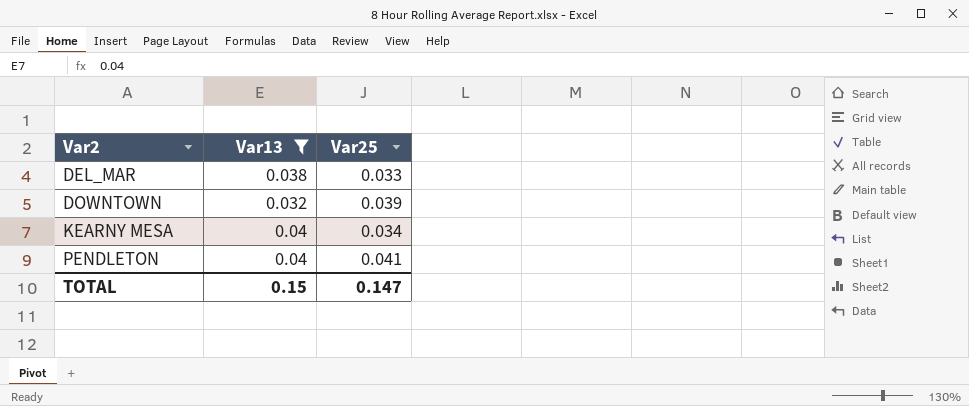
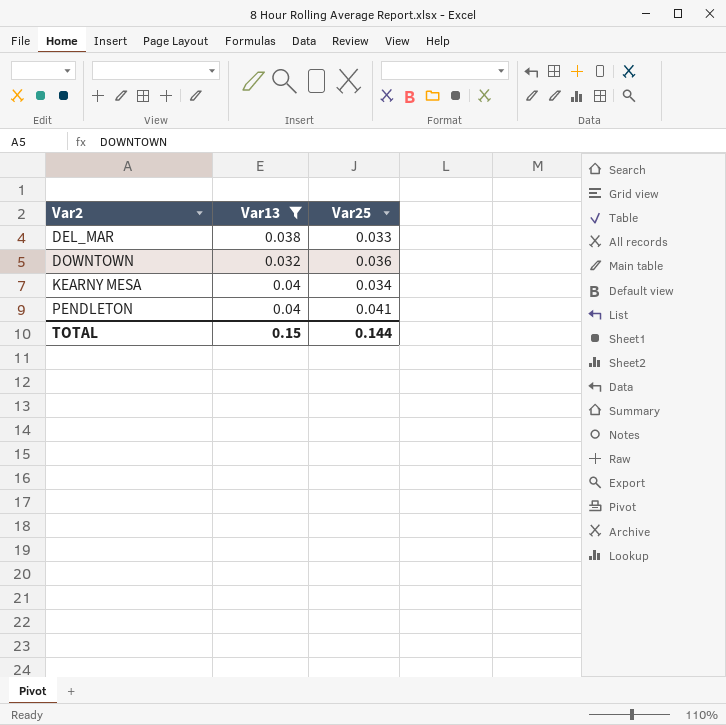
DOWNTOWN | Var25: 0.039 -> 0.036
TOTAL | Var25: 0.147 -> 0.144

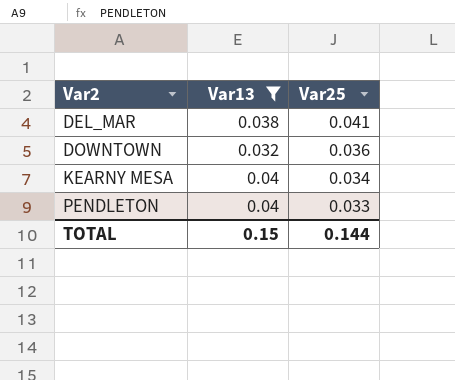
DEL_MAR | Var25: 0.033 -> 0.041
PENDLETON | Var25: 0.041 -> 0.033

